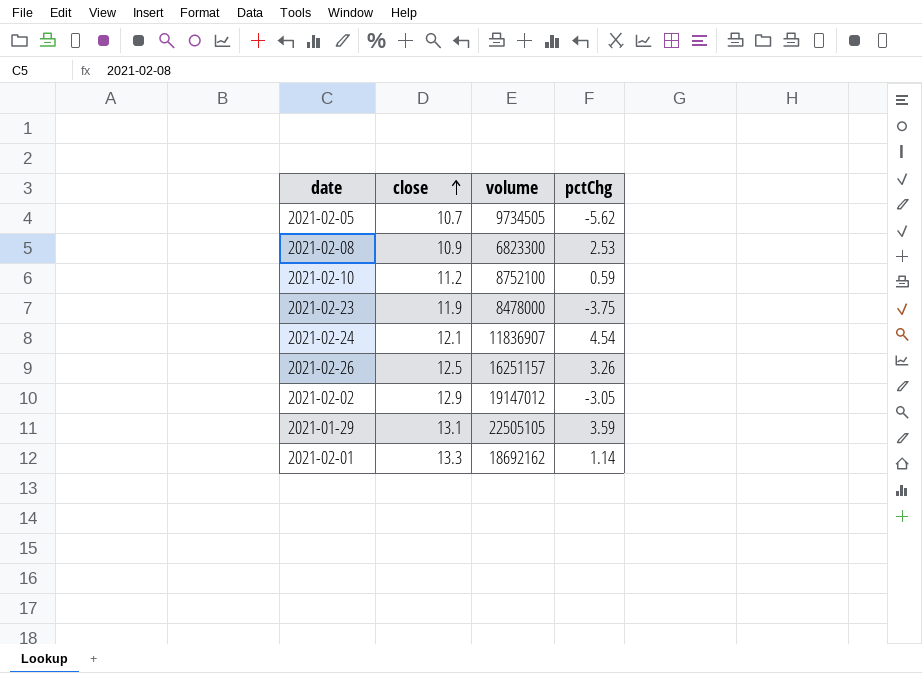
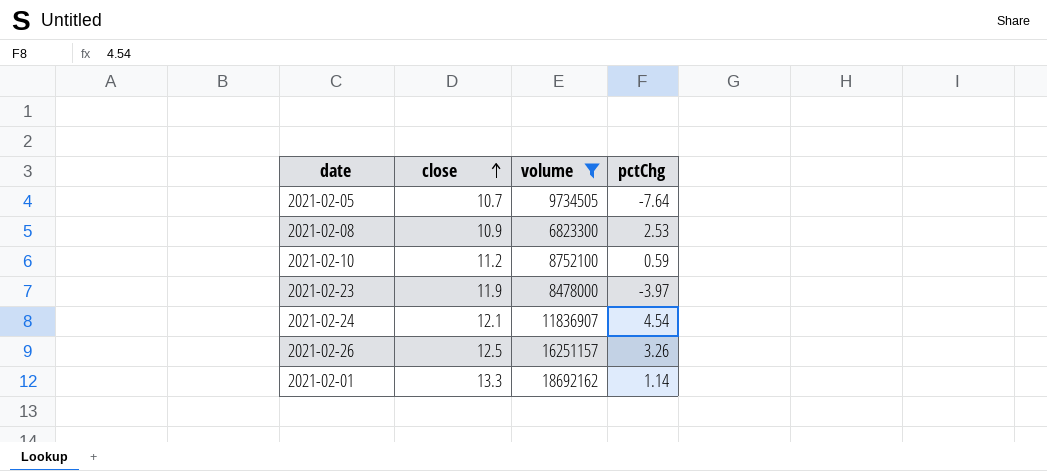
filter: none -> volume <= 18692162
2021-02-05 | pctChg: -5.62 -> -7.64
2021-02-23 | pctChg: -3.75 -> -3.97

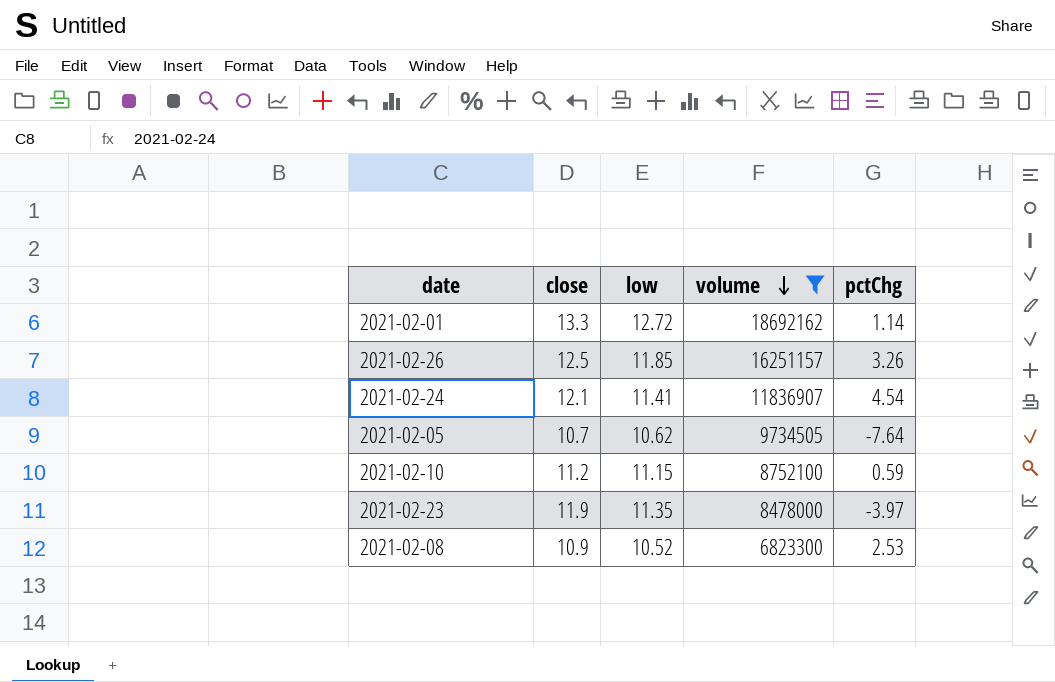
row order: close ascending -> volume descending
column low | position: none -> 3

